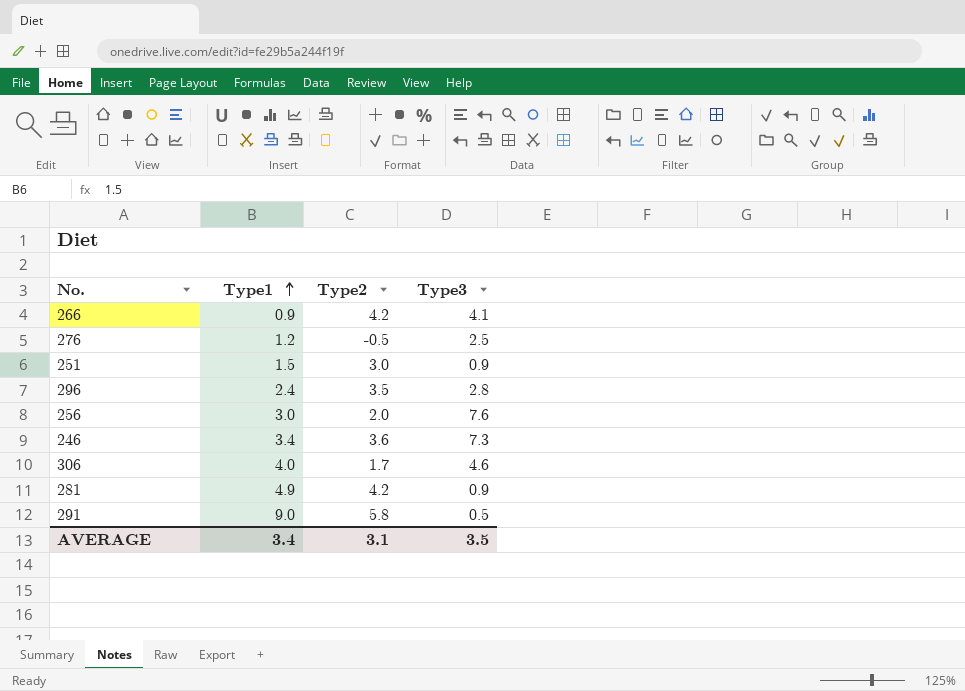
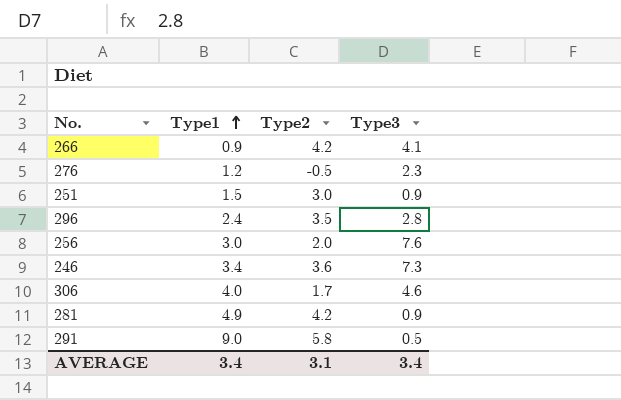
276 | Type3: 2.5 -> 2.3
AVERAGE | Type3: 3.5 -> 3.4

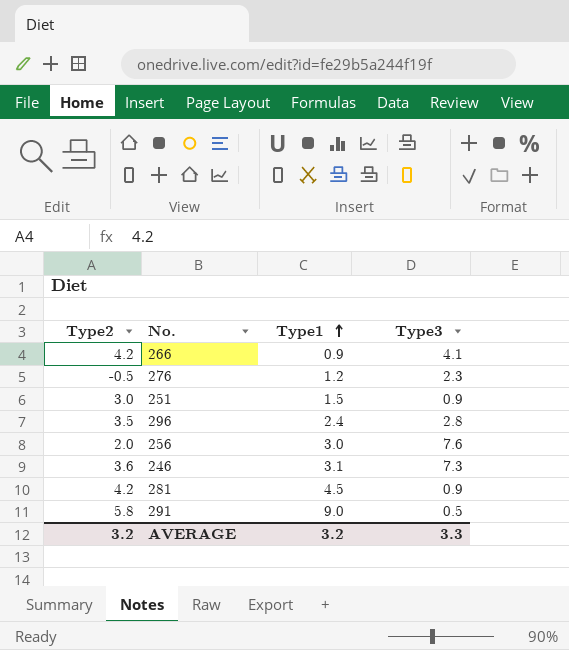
column Type2 | position: 3 -> 1
row 306: 4.0 | 1.7 | 4.6 -> none
246 | Type1: 3.4 -> 3.1
281 | Type1: 4.9 -> 4.5
AVERAGE | Type2: 3.1 -> 3.2
AVERAGE | Type1: 3.4 -> 3.2
AVERAGE | Type3: 3.4 -> 3.3

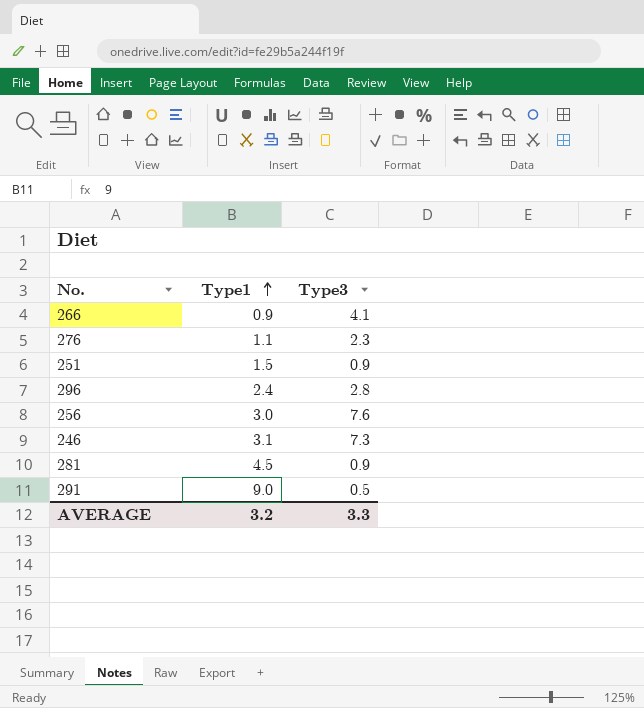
column Type2 | position: 1 -> none
276 | Type1: 1.2 -> 1.1

